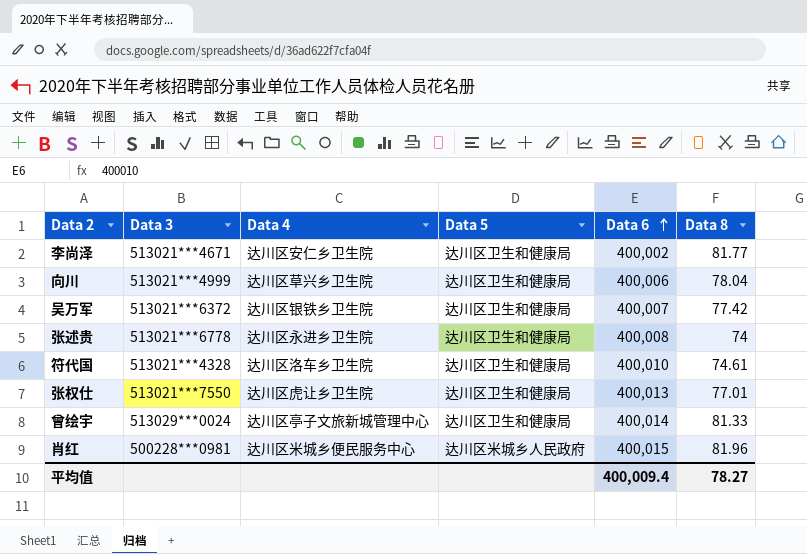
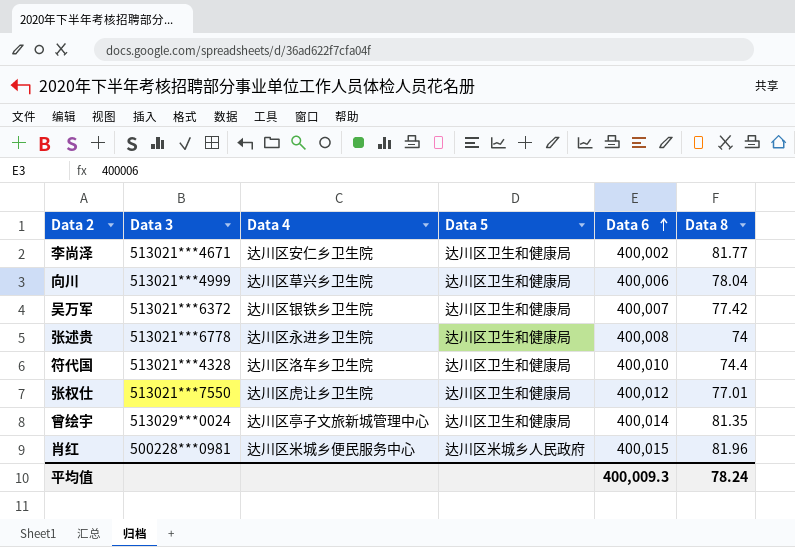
符代国 | Data 8: 74.61 -> 74.4
张权仕 | Data 6: 400,013 -> 400,012
曾绘宇 | Data 8: 81.33 -> 81.35
平均值 | Data 6: 400,009.4 -> 400,009.3
平均值 | Data 8: 78.27 -> 78.24

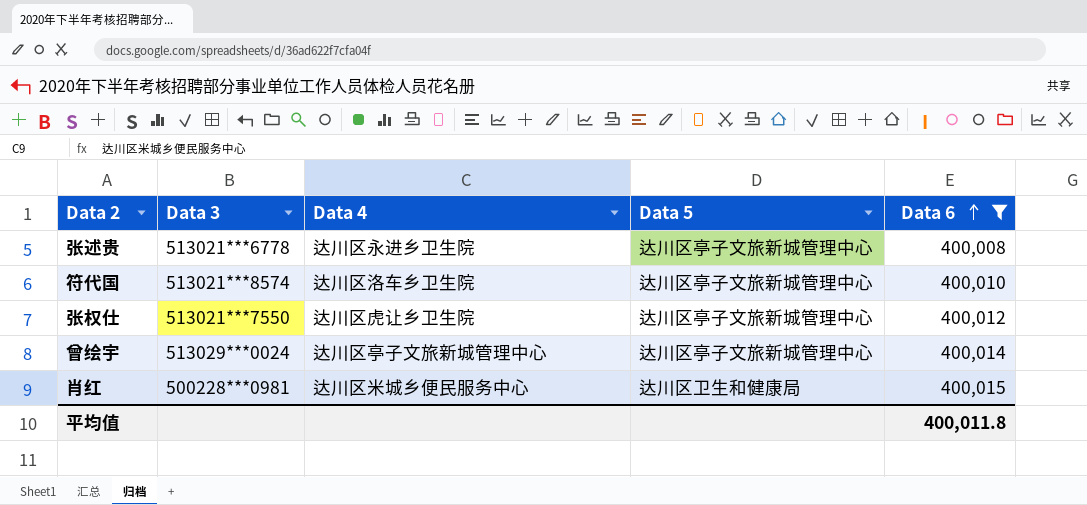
filter: none -> Data 6 >= 400,008
column Data 8 | position: 6 -> none
张述贵 | Data 5: 达川区卫生和健康局 -> 达川区亭子文旅新城管理中心
符代国 | Data 3: 513021***4328 -> 513021***8574
符代国 | Data 5: 达川区卫生和健康局 -> 达川区亭子文旅新城管理中心
张权仕 | Data 5: 达川区卫生和健康局 -> 达川区亭子文旅新城管理中心
曾绘宇 | Data 5: 达川区卫生和健康局 -> 达川区亭子文旅新城管理中心
肖红 | Data 5: 达川区米城乡人民政府 -> 达川区卫生和健康局
平均值 | Data 6: 400,009.3 -> 400,011.8

